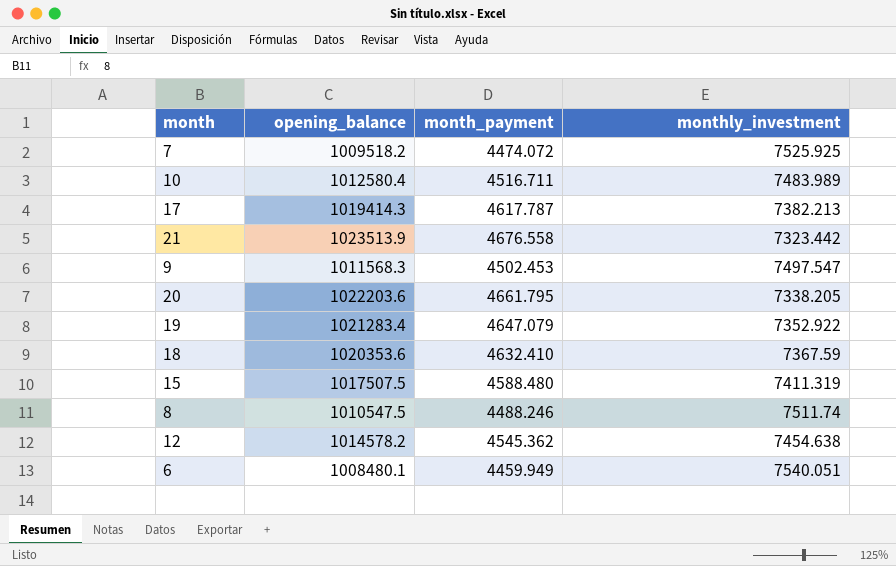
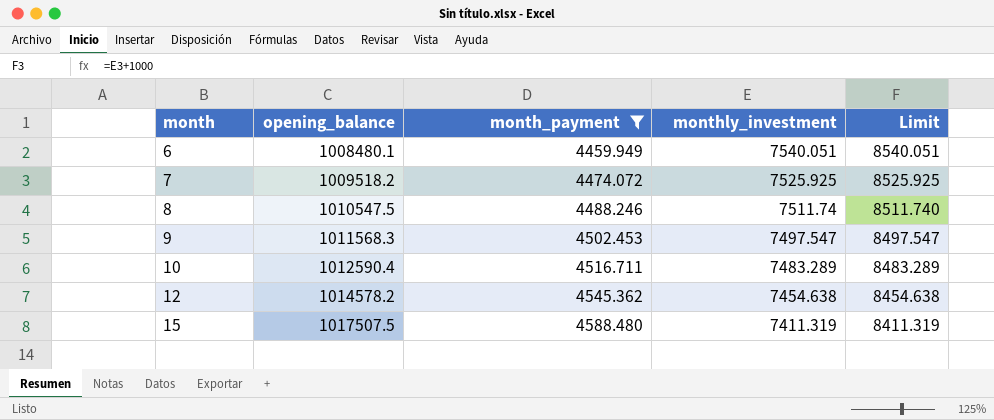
filter: none -> month_payment <= 4588.480
row order: none -> month ascending
column Limit | formula: none -> [monthly_investment] + 1000
10 | opening_balance: 1012580.4 -> 1012590.4
10 | monthly_investment: 7483.989 -> 7483.289

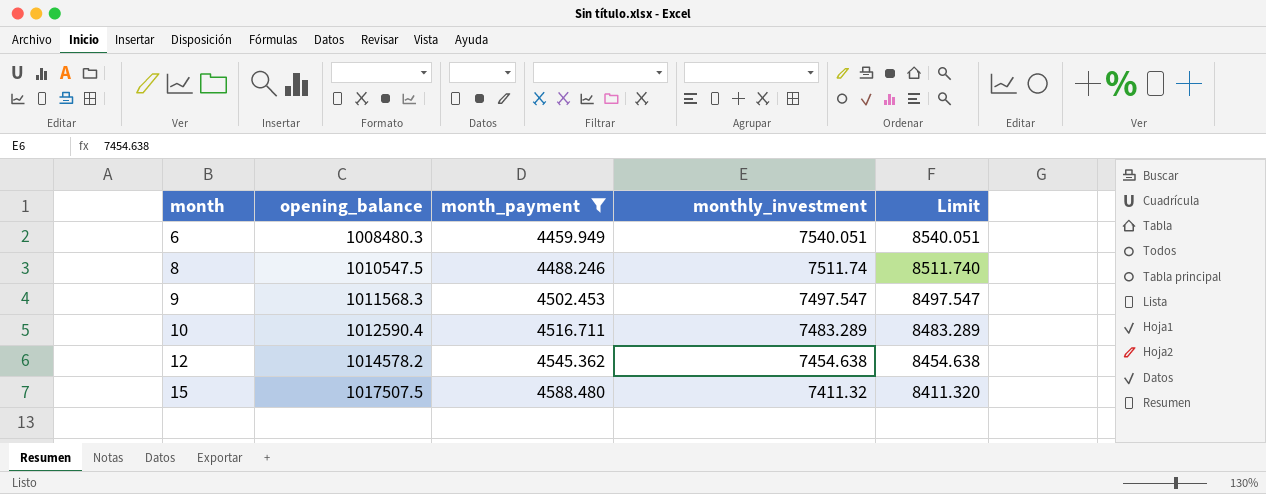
row 7: 1009518.2 | 4474.072 | 7525.925 | 8525.925 -> none
6 | opening_balance: 1008480.1 -> 1008480.3
15 | monthly_investment: 7411.319 -> 7411.32
15 | Limit: 8411.319 -> 8411.320

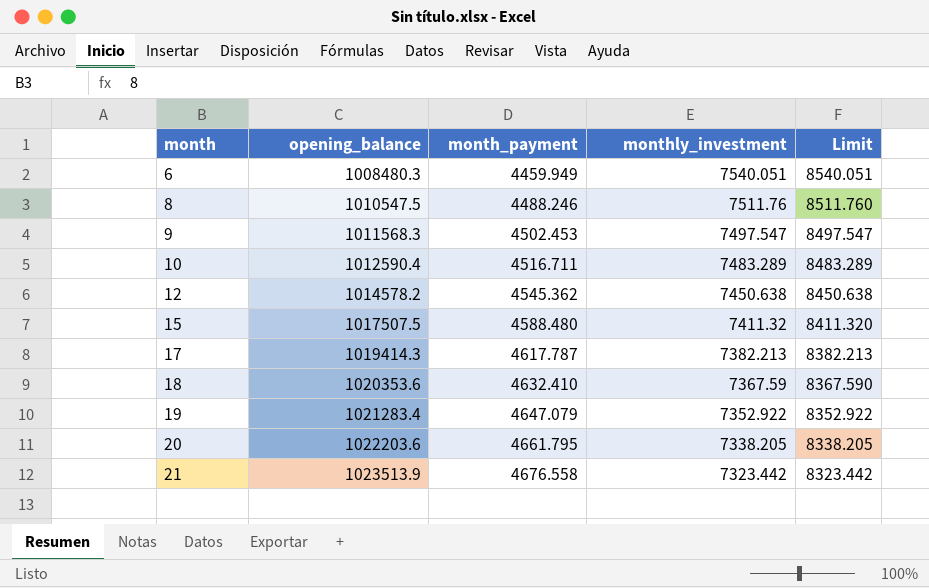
filter: month_payment <= 4588.480 -> none
8 | monthly_investment: 7511.74 -> 7511.76
8 | Limit: 8511.740 -> 8511.760
12 | monthly_investment: 7454.638 -> 7450.638
12 | Limit: 8454.638 -> 8450.638

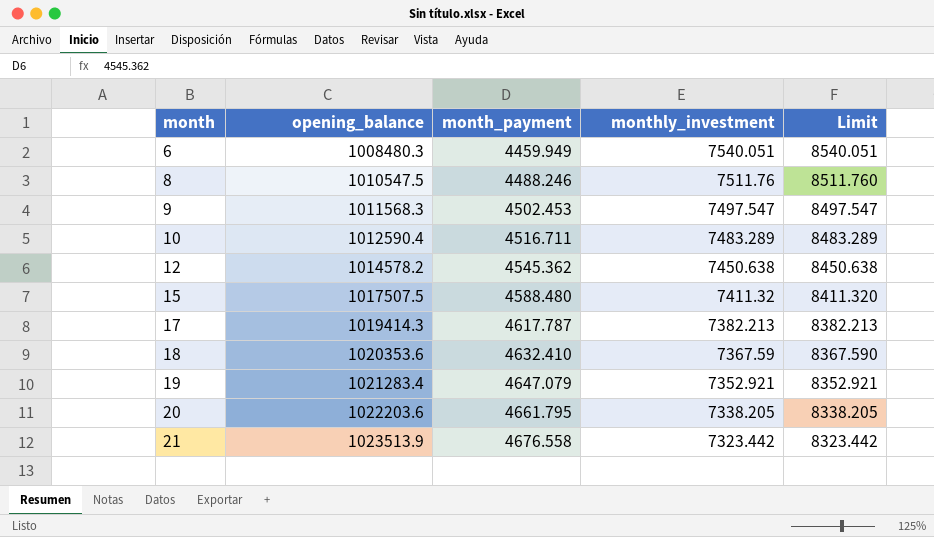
19 | monthly_investment: 7352.922 -> 7352.921
19 | Limit: 8352.922 -> 8352.921

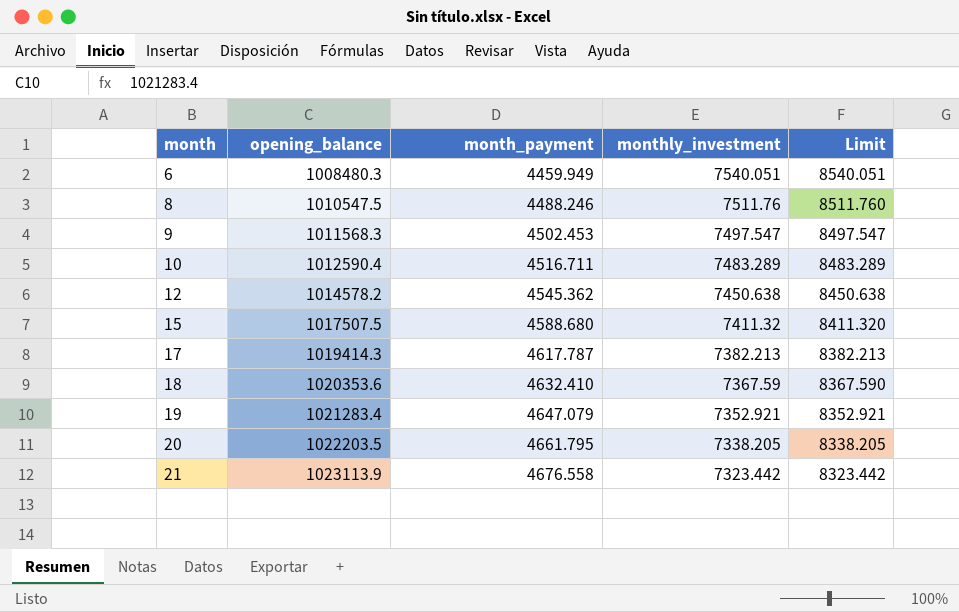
15 | month_payment: 4588.480 -> 4588.680
20 | opening_balance: 1022203.6 -> 1022203.5
21 | opening_balance: 1023513.9 -> 1023113.9

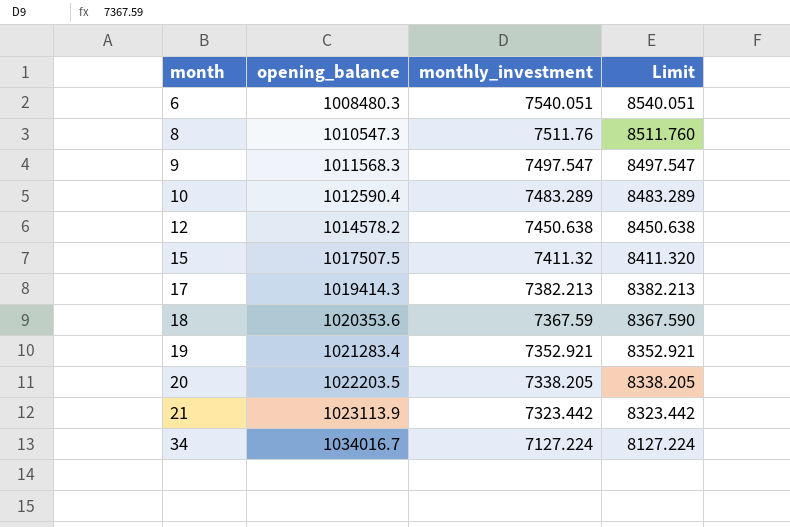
column month_payment | position: 3 -> none
8 | opening_balance: 1010547.5 -> 1010547.3
row 34: none -> 1034016.7 | 7127.224 | 8127.224

